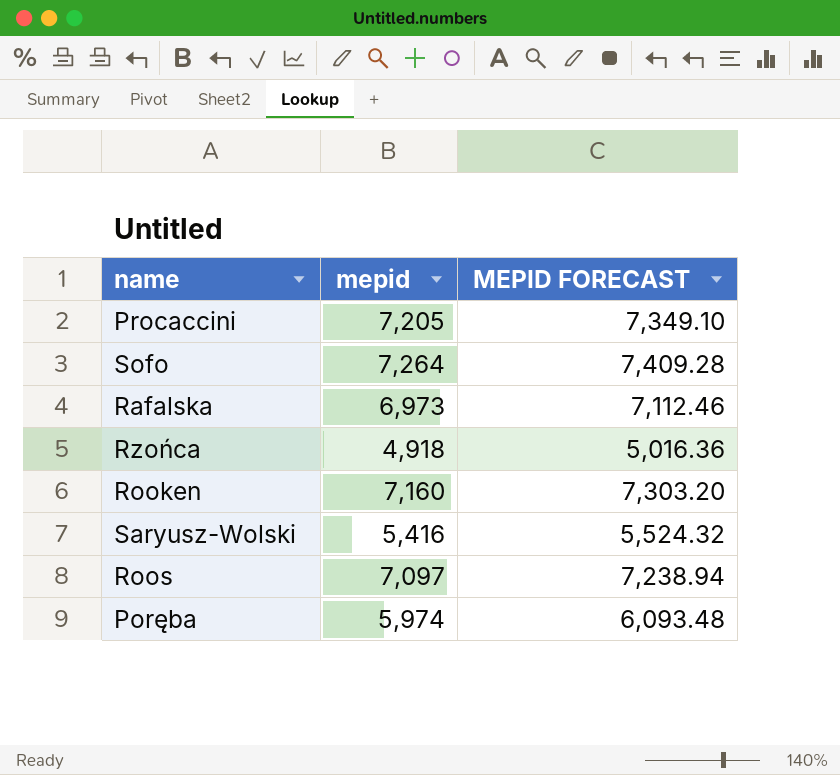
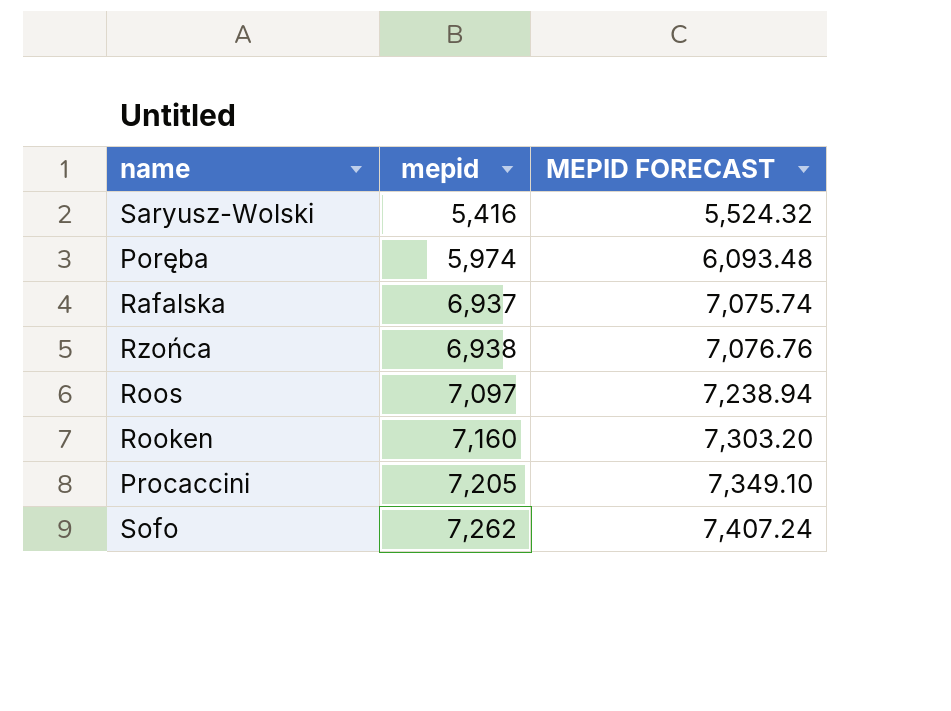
row order: none -> mepid ascending
Rafalska | mepid: 6,973 -> 6,937
Rafalska | MEPID FORECAST: 7,112.46 -> 7,075.74
Rzońca | mepid: 4,918 -> 6,938
Rzońca | MEPID FORECAST: 5,016.36 -> 7,076.76
Sofo | mepid: 7,264 -> 7,262
Sofo | MEPID FORECAST: 7,409.28 -> 7,407.24

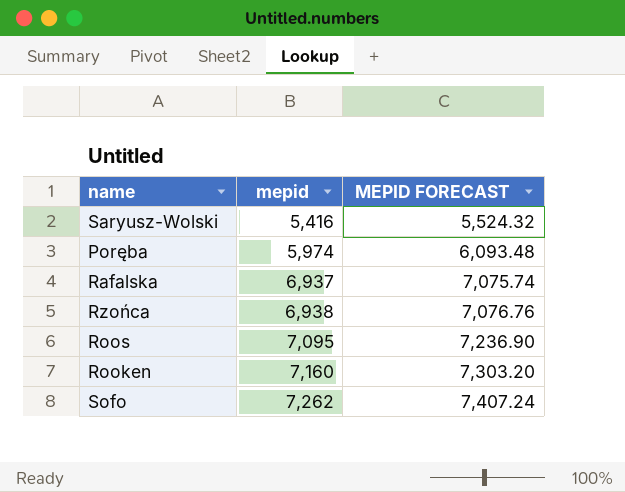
row Procaccini: 7,205 | 7,349.10 -> none
Roos | mepid: 7,097 -> 7,095
Roos | MEPID FORECAST: 7,238.94 -> 7,236.90

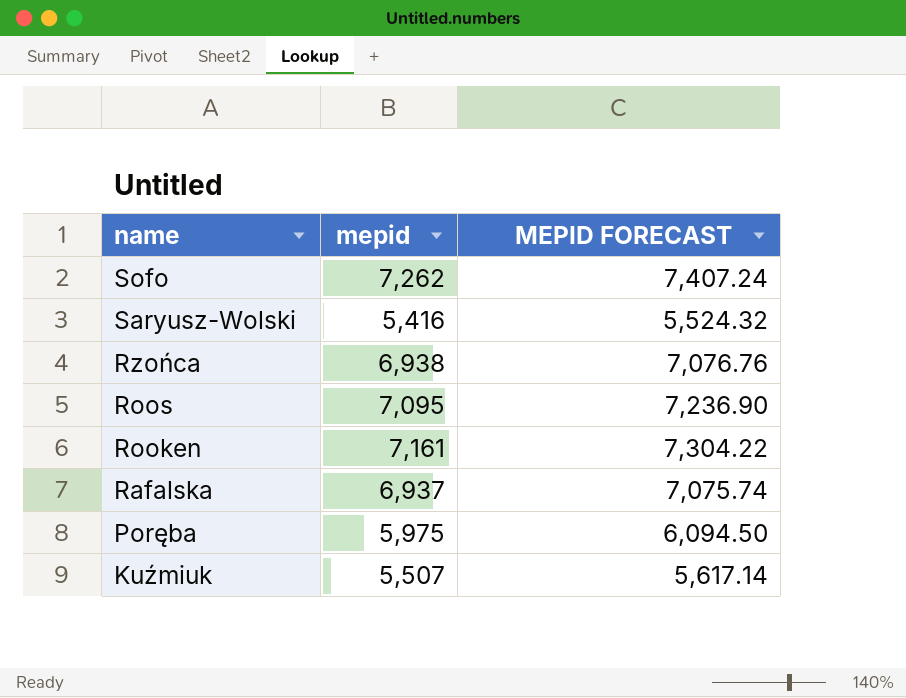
row order: mepid ascending -> name descending
Rooken | mepid: 7,160 -> 7,161
Rooken | MEPID FORECAST: 7,303.20 -> 7,304.22
Poręba | mepid: 5,974 -> 5,975
Poręba | MEPID FORECAST: 6,093.48 -> 6,094.50
row Kuźmiuk: none -> 5,507 | 5,617.14

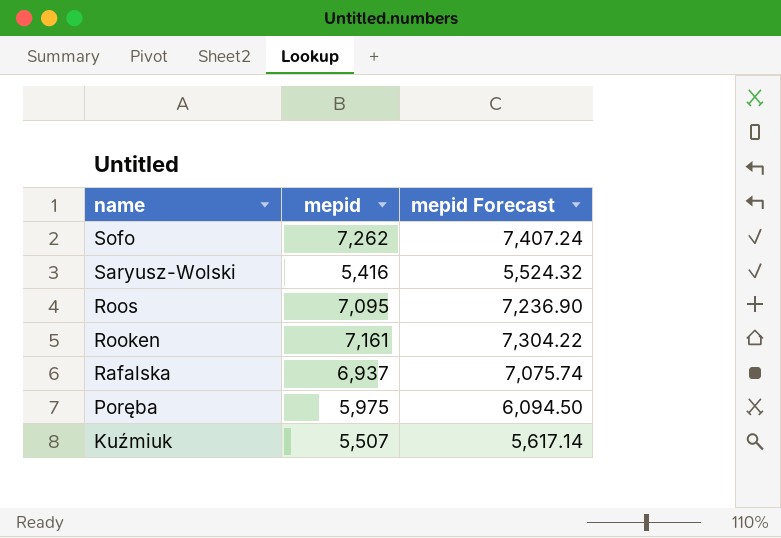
column name: MEPID FORECAST -> mepid Forecast
row Rzońca: 6,938 | 7,076.76 -> none

